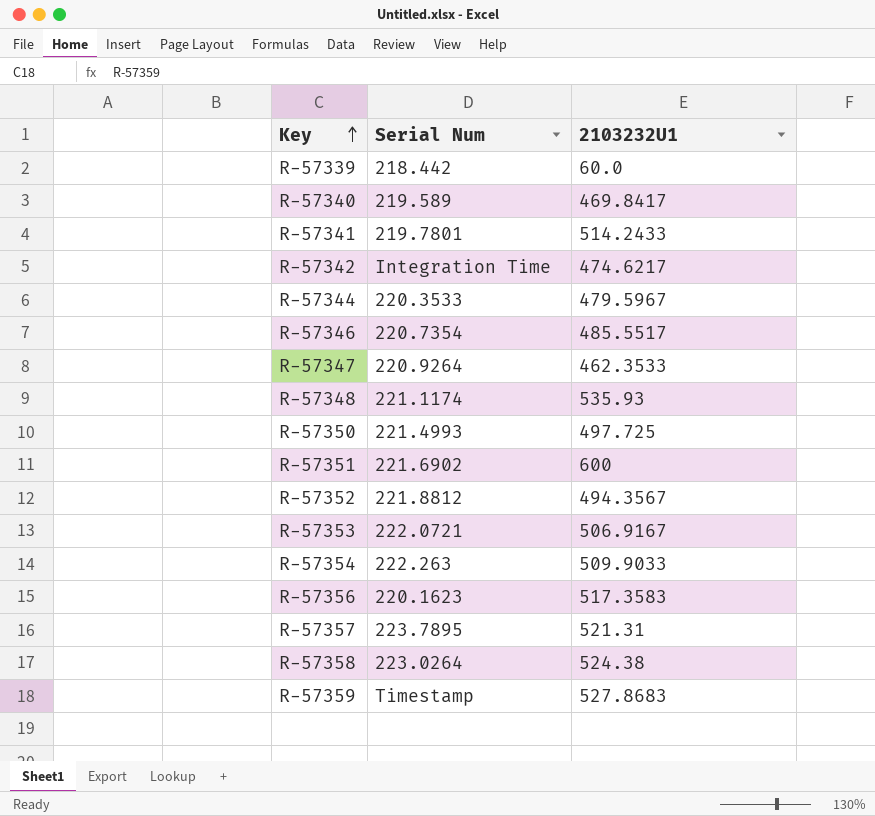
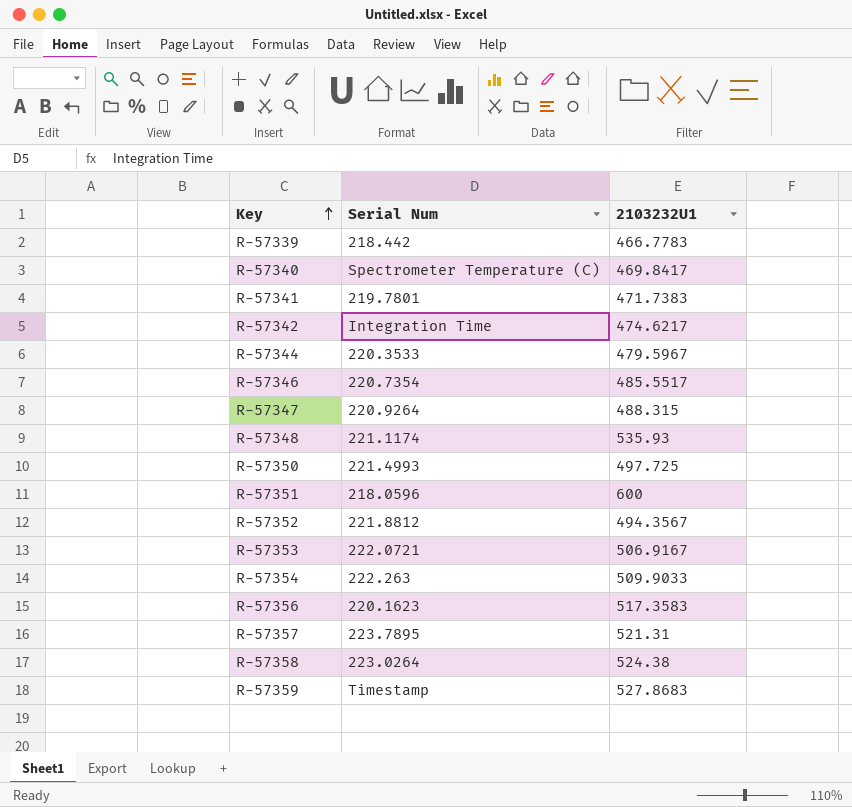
R-57339 | 2103232U1: 60.0 -> 466.7783
R-57340 | Serial Num: 219.589 -> Spectrometer Temperature (C)
R-57341 | 2103232U1: 514.2433 -> 471.7383
R-57347 | 2103232U1: 462.3533 -> 488.315
R-57351 | Serial Num: 221.6902 -> 218.0596

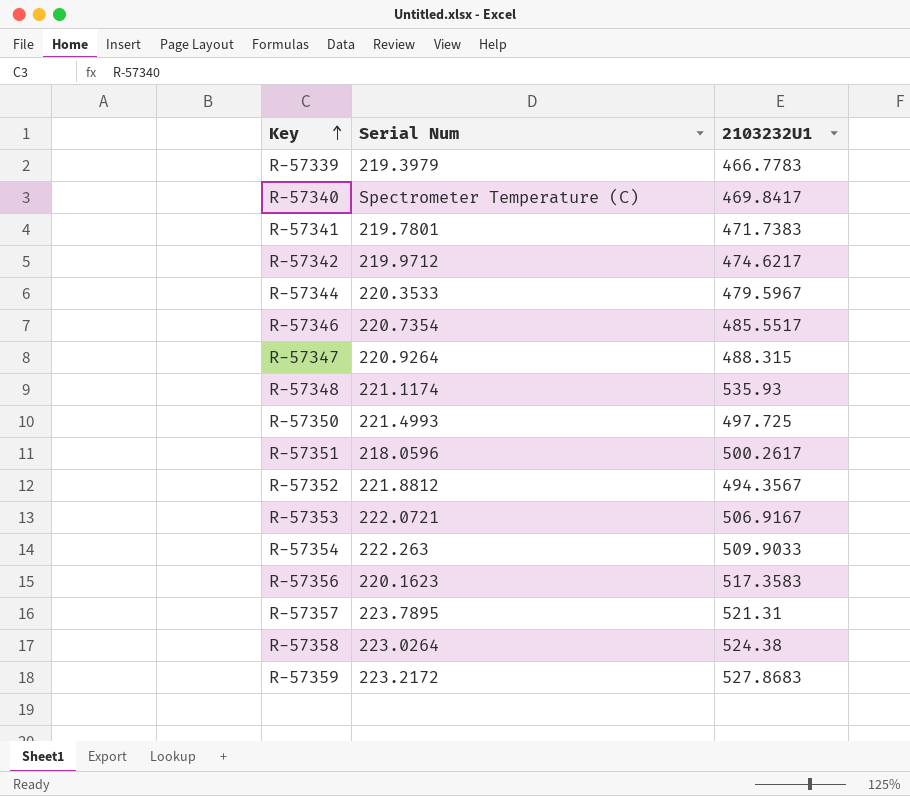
R-57339 | Serial Num: 218.442 -> 219.3979
R-57342 | Serial Num: Integration Time -> 219.9712
R-57351 | 2103232U1: 600 -> 500.2617
R-57359 | Serial Num: Timestamp -> 223.2172

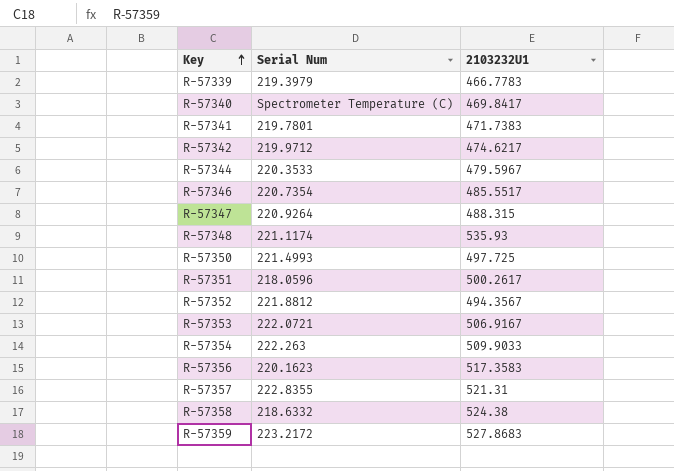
R-57357 | Serial Num: 223.7895 -> 222.8355
R-57358 | Serial Num: 223.0264 -> 218.6332

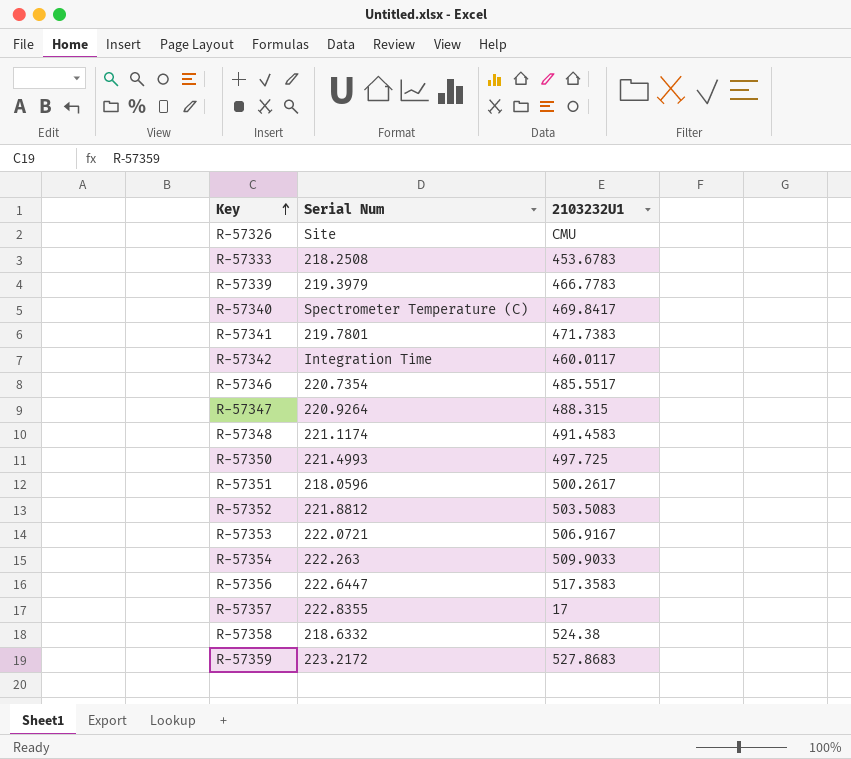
row R-57344: 220.3533 | 479.5967 -> none
row R-57326: none -> Site | CMU
row R-57333: none -> 218.2508 | 453.6783
R-57342 | Serial Num: 219.9712 -> Integration Time
R-57342 | 2103232U1: 474.6217 -> 460.0117
R-57348 | 2103232U1: 535.93 -> 491.4583
R-57352 | 2103232U1: 494.3567 -> 503.5083
R-57356 | Serial Num: 220.1623 -> 222.6447
R-57357 | 2103232U1: 521.31 -> 17

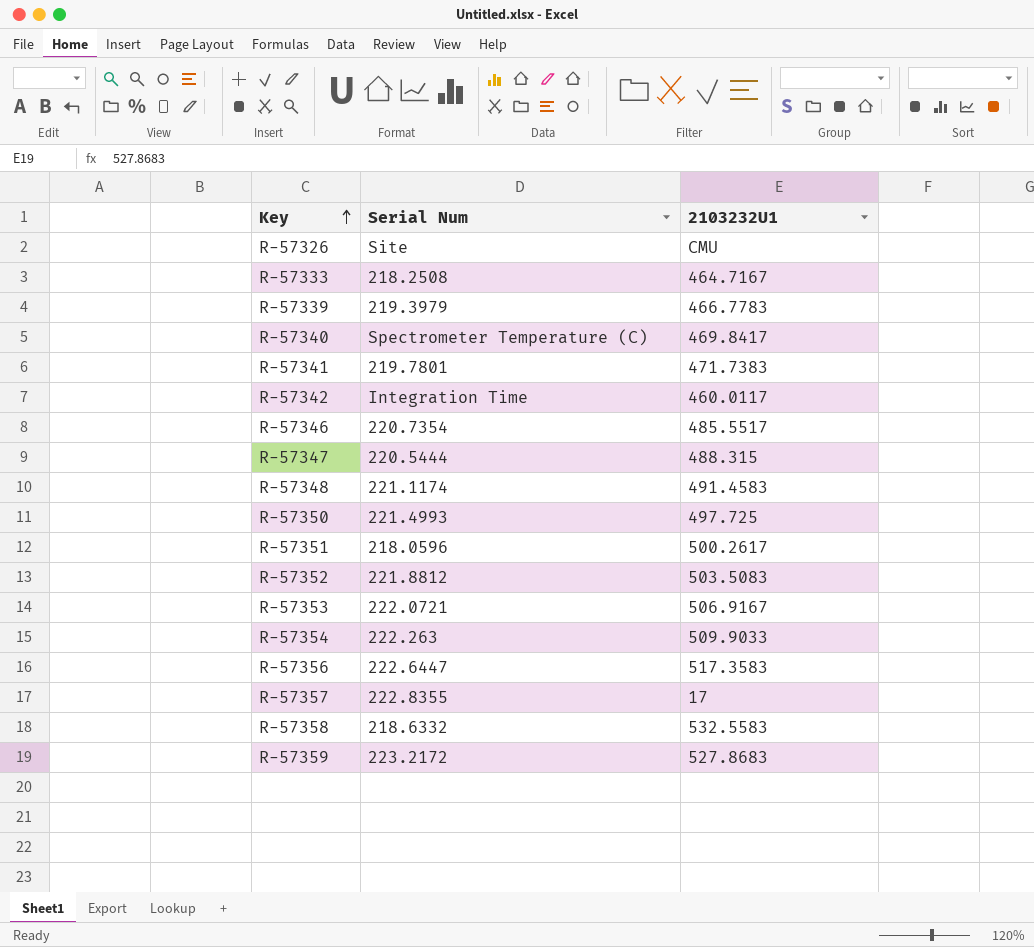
R-57333 | 2103232U1: 453.6783 -> 464.7167
R-57347 | Serial Num: 220.9264 -> 220.5444
R-57358 | 2103232U1: 524.38 -> 532.5583

